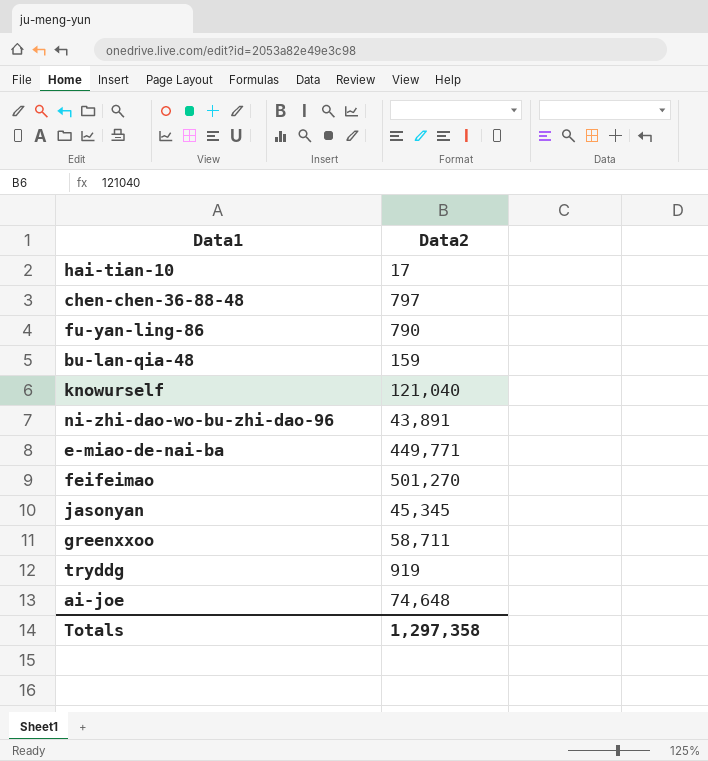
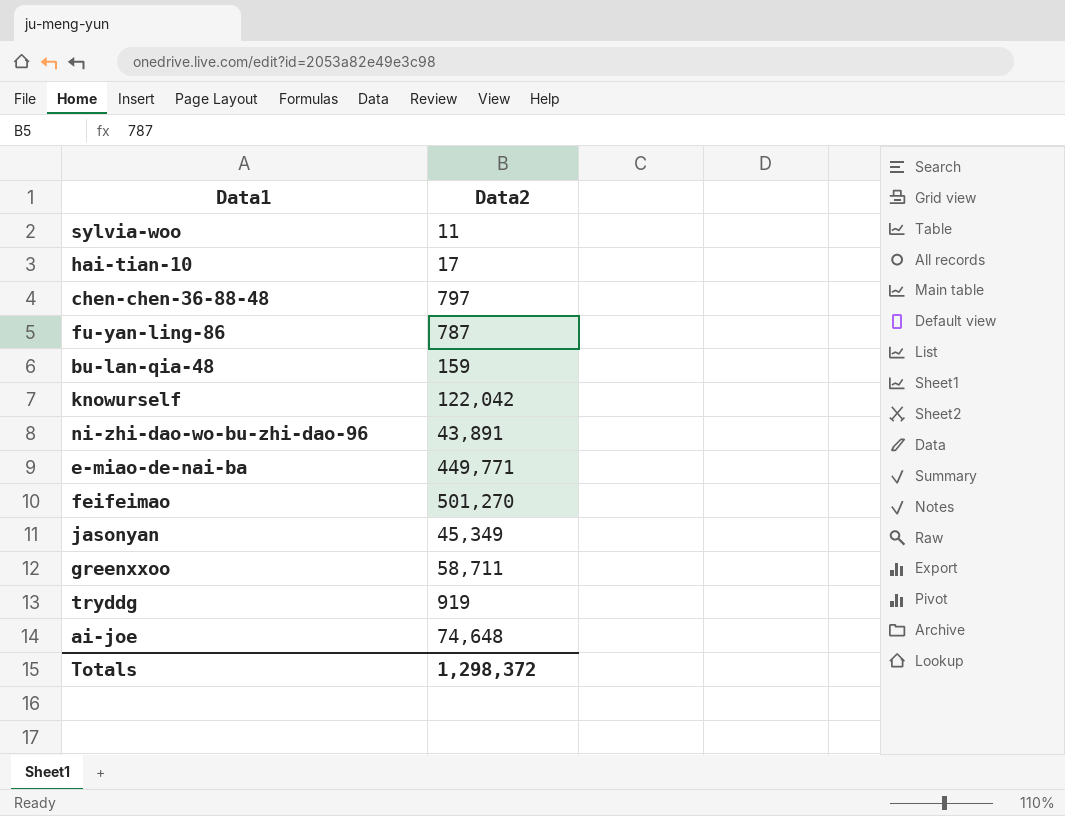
row sylvia-woo: none -> 11
fu-yan-ling-86 | Data2: 790 -> 787
knowurself | Data2: 121,040 -> 122,042
jasonyan | Data2: 45,345 -> 45,349
Totals | Data2: 1,297,358 -> 1,298,372

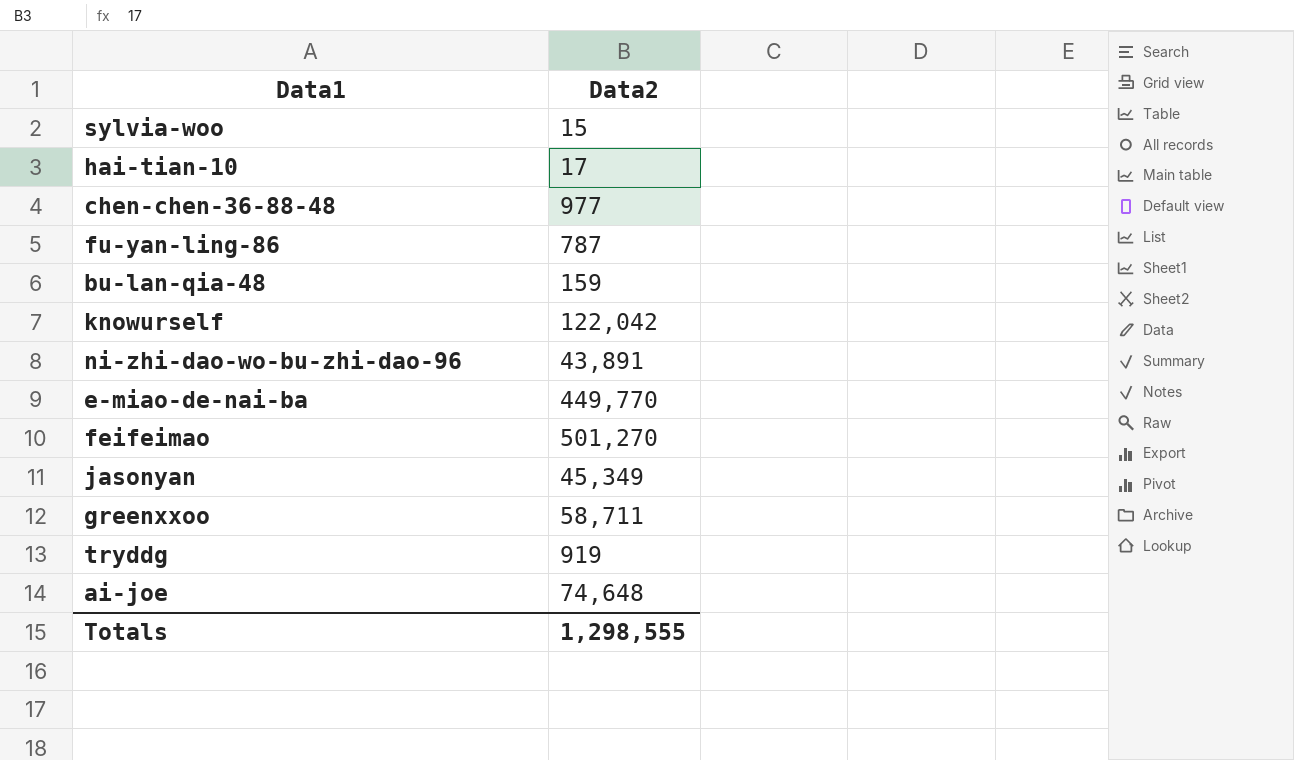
sylvia-woo | Data2: 11 -> 15
chen-chen-36-88-48 | Data2: 797 -> 977
e-miao-de-nai-ba | Data2: 449,771 -> 449,770
Totals | Data2: 1,298,372 -> 1,298,555

